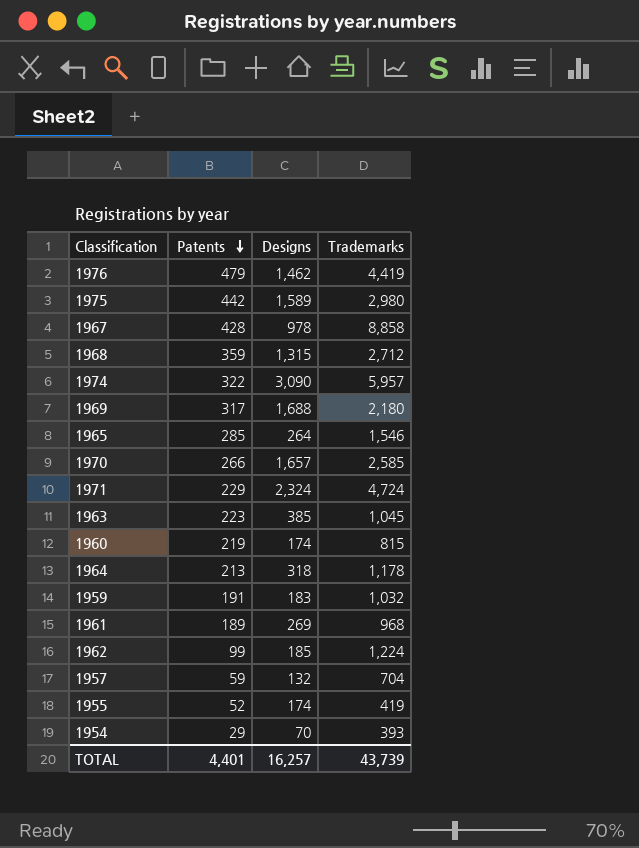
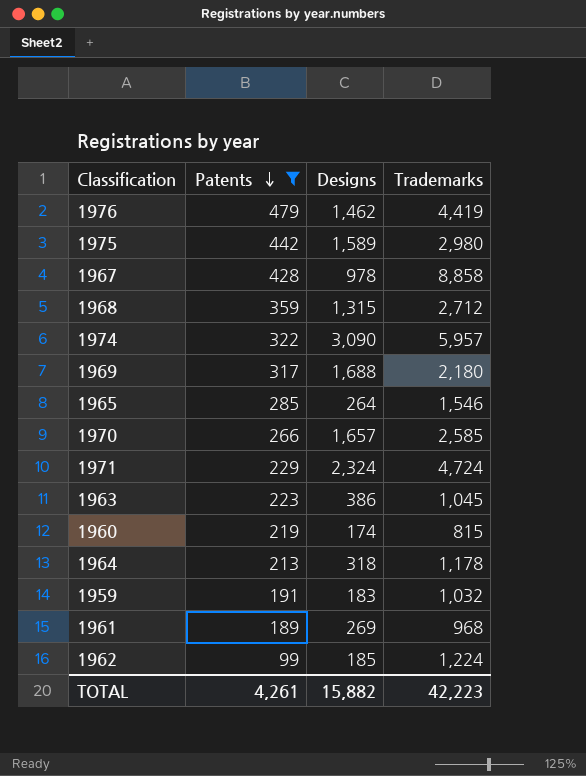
filter: none -> Patents >= 99
1963 | Designs: 385 -> 386
TOTAL | Patents: 4,401 -> 4,261
TOTAL | Designs: 16,257 -> 15,882
TOTAL | Trademarks: 43,739 -> 42,223

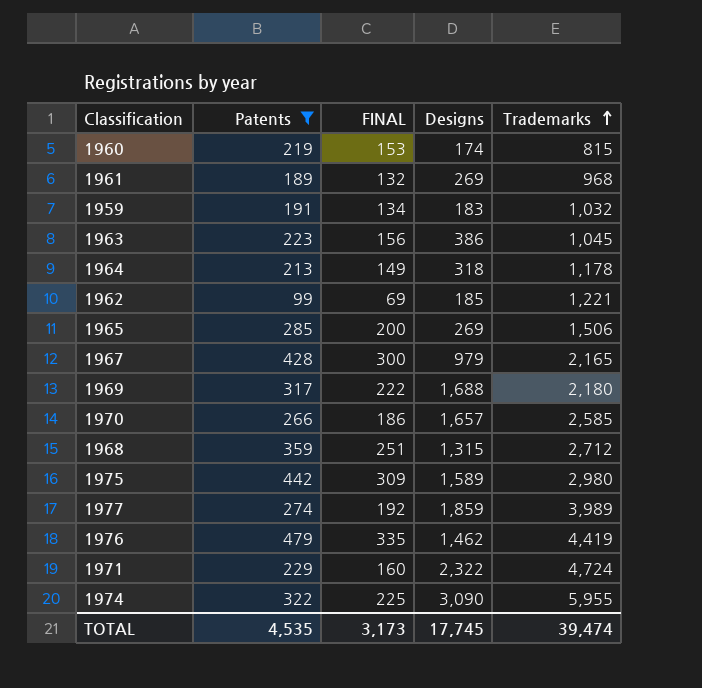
row order: Patents descending -> Trademarks ascending
column FINAL | formula: none -> [Patents] * 0.7
1962 | Trademarks: 1,224 -> 1,221
1965 | Designs: 264 -> 269
1965 | Trademarks: 1,546 -> 1,506
1967 | Designs: 978 -> 979
1967 | Trademarks: 8,858 -> 2,165
row 1977: none -> 274 | 192 | 1,859 | 3,989
1971 | Designs: 2,324 -> 2,322
1974 | Trademarks: 5,957 -> 5,955
TOTAL | Patents: 4,261 -> 4,535
TOTAL | Designs: 15,882 -> 17,745
TOTAL | Trademarks: 42,223 -> 39,474

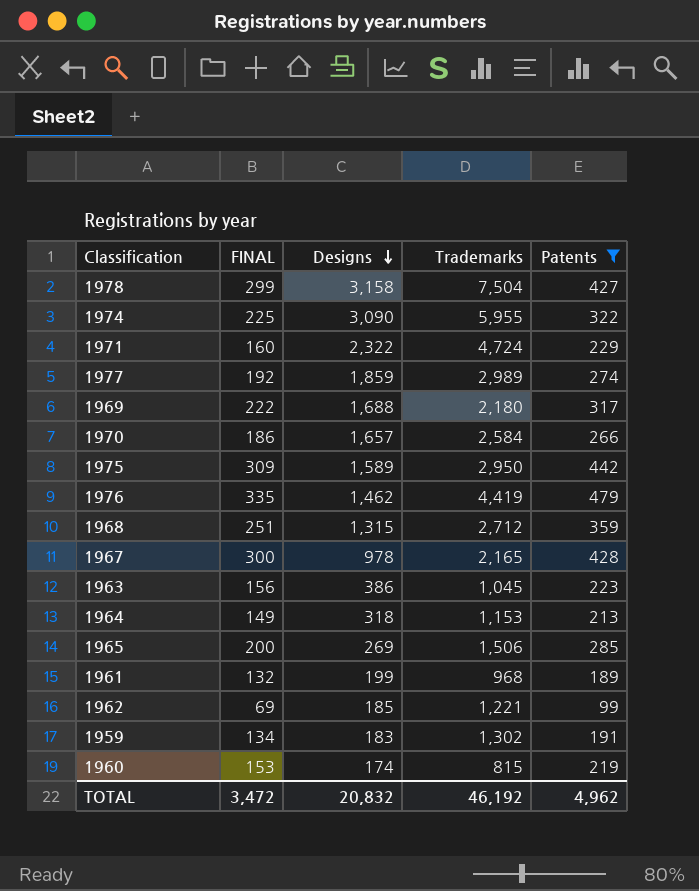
row order: Trademarks ascending -> Designs descending
column Patents | position: 2 -> 5
row 1978: none -> 299 | 3,158 | 7,504 | 427
1977 | Trademarks: 3,989 -> 2,989
1970 | Trademarks: 2,585 -> 2,584
1975 | Trademarks: 2,980 -> 2,950
1967 | Designs: 979 -> 978
1964 | Trademarks: 1,178 -> 1,153
1961 | Designs: 269 -> 199
1959 | Trademarks: 1,032 -> 1,302
TOTAL | FINAL: 3,173 -> 3,472
TOTAL | Designs: 17,745 -> 20,832
TOTAL | Trademarks: 39,474 -> 46,192
TOTAL | Patents: 4,535 -> 4,962

